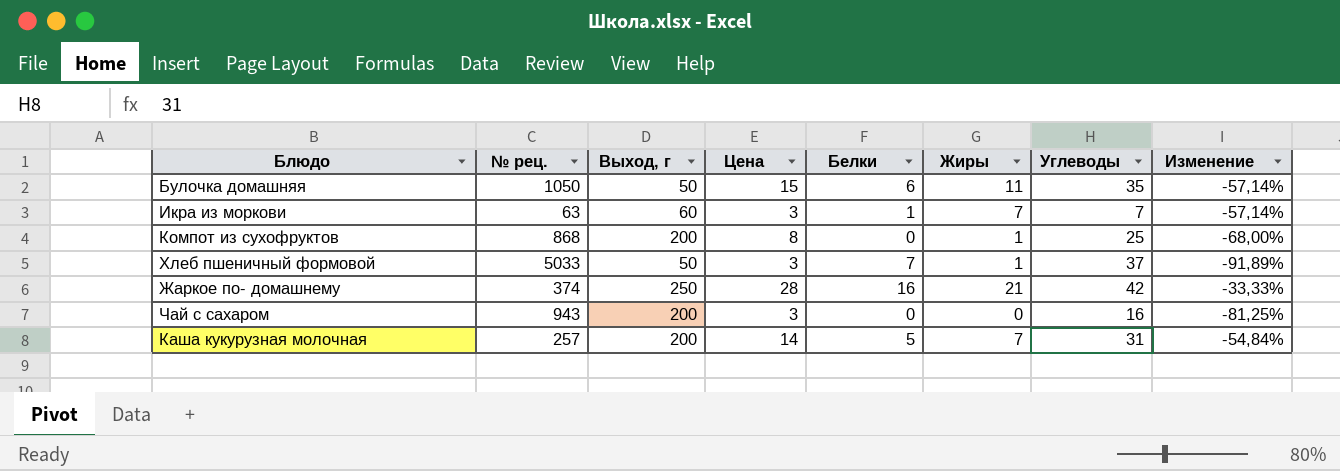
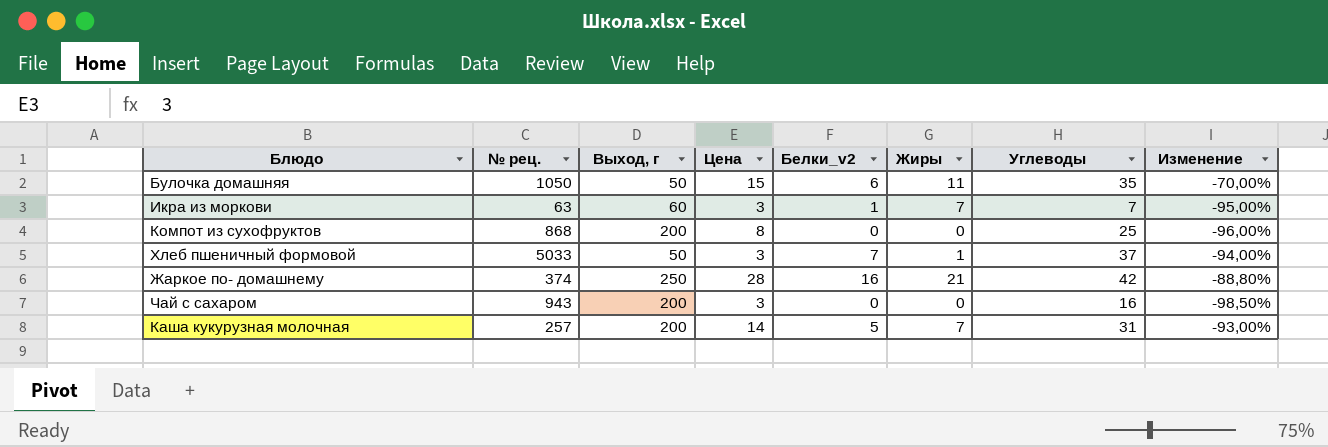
column name: Белки -> Белки_v2
column Изменение | formula: ([Цена] - [Углеводы]) / [Углеводы] -> ([Цена] - [Выход, г]) / [Выход, г]
Компот из сухофруктов | Жиры: 1 -> 0

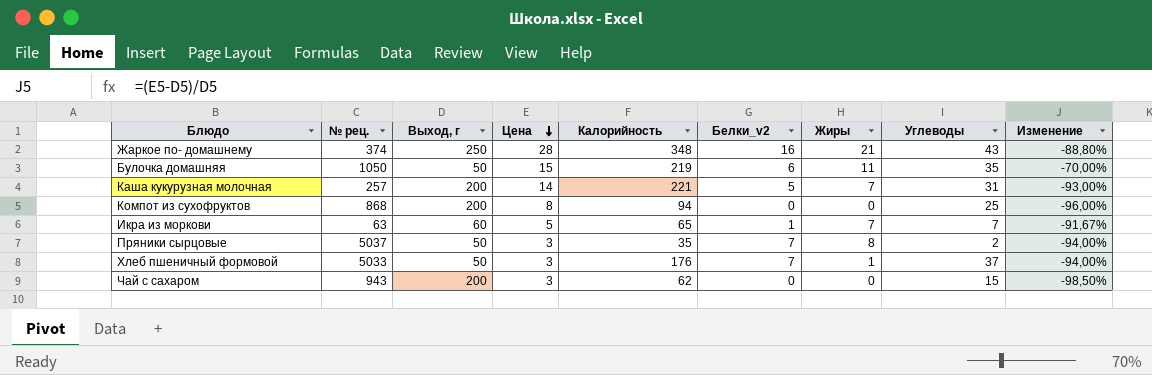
row order: none -> Цена descending
column Калорийность | position: none -> 5
Жаркое по- домашнему | Углеводы: 42 -> 43
Икра из моркови | Цена: 3 -> 5
Икра из моркови | Изменение: -95,00% -> -91,67%
row Пряники сырцовые: none -> 5037 | 50 | 3 | 35 | 7 | 8 | 2 | -94,00%
Чай с сахаром | Углеводы: 16 -> 15

